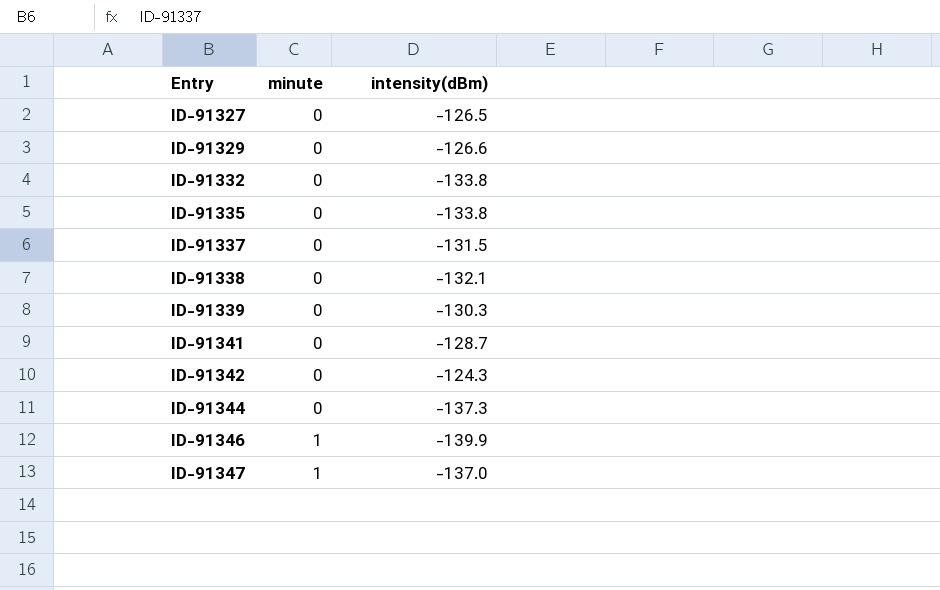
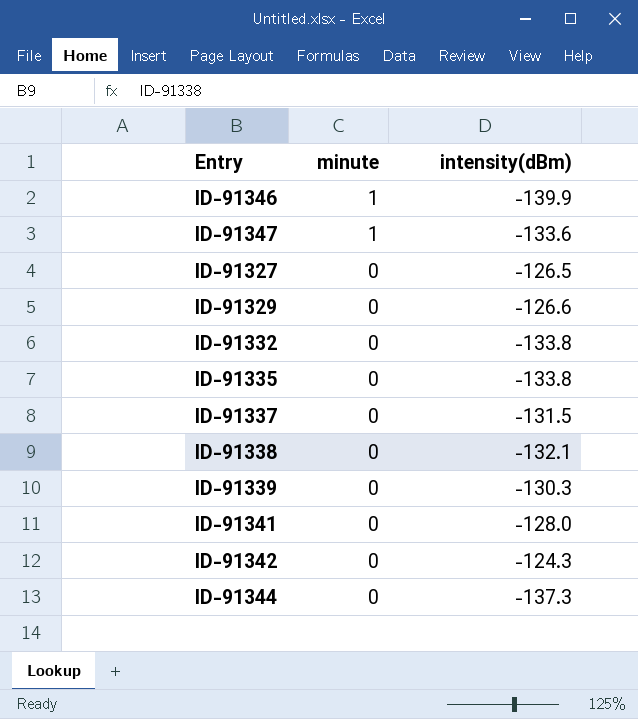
row order: Entry ascending -> minute descending
ID-91347 | intensity(dBm): -137.0 -> -133.6
ID-91341 | intensity(dBm): -128.7 -> -128.0

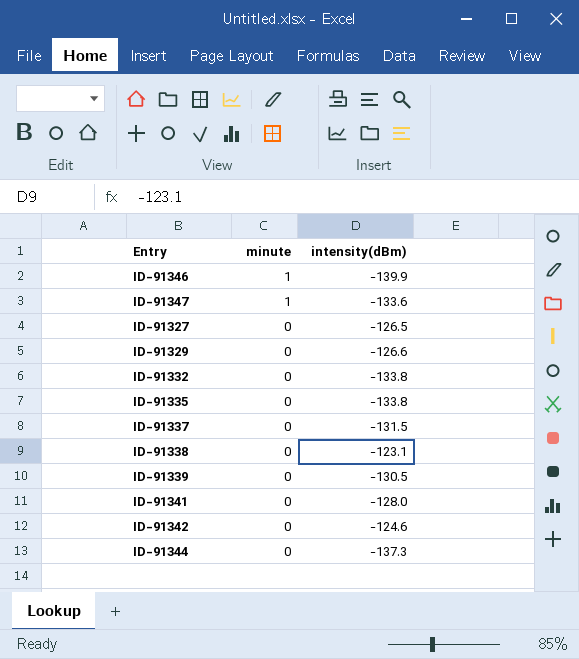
ID-91338 | intensity(dBm): -132.1 -> -123.1
ID-91339 | intensity(dBm): -130.3 -> -130.5
ID-91342 | intensity(dBm): -124.3 -> -124.6

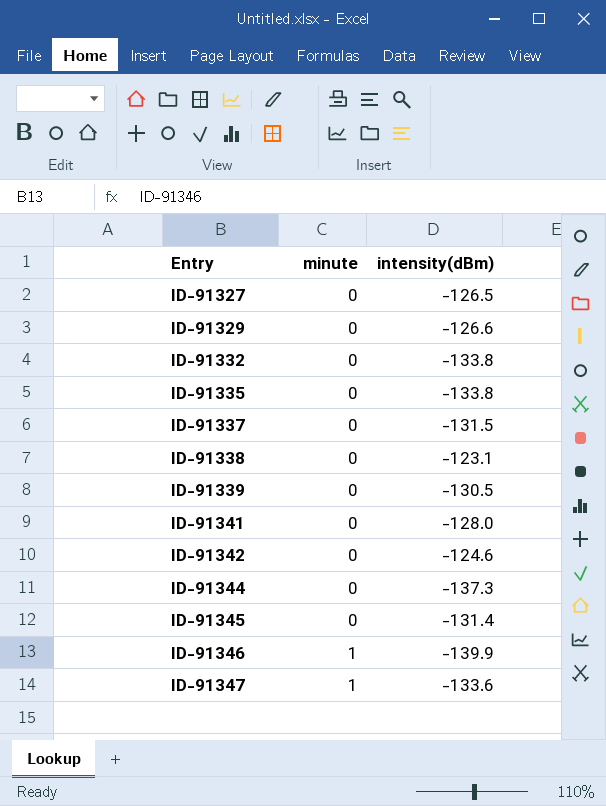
row order: minute descending -> Entry ascending
row ID-91345: none -> 0 | -131.4

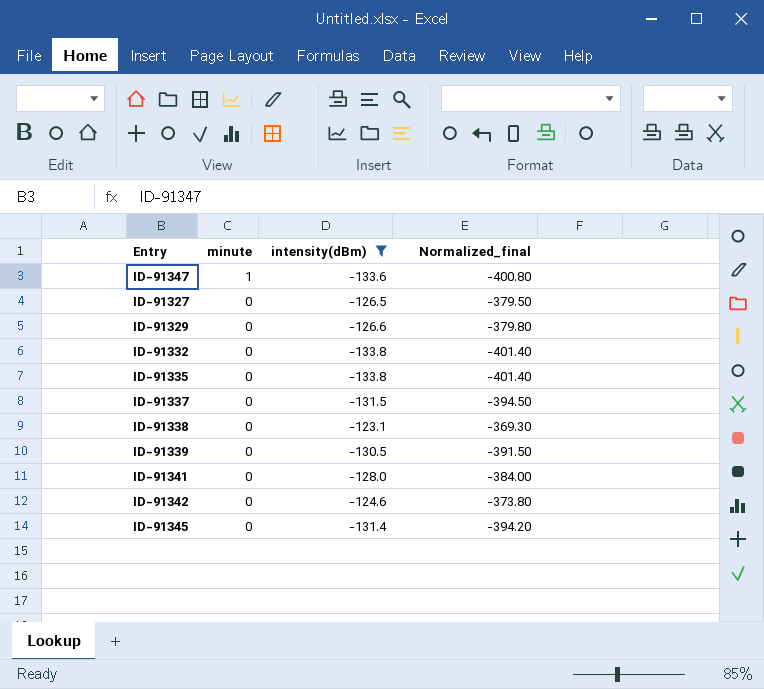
filter: none -> intensity(dBm) >= -133.8
row order: Entry ascending -> minute descending
column Normalized_final | formula: none -> [intensity(dBm)] * 3

